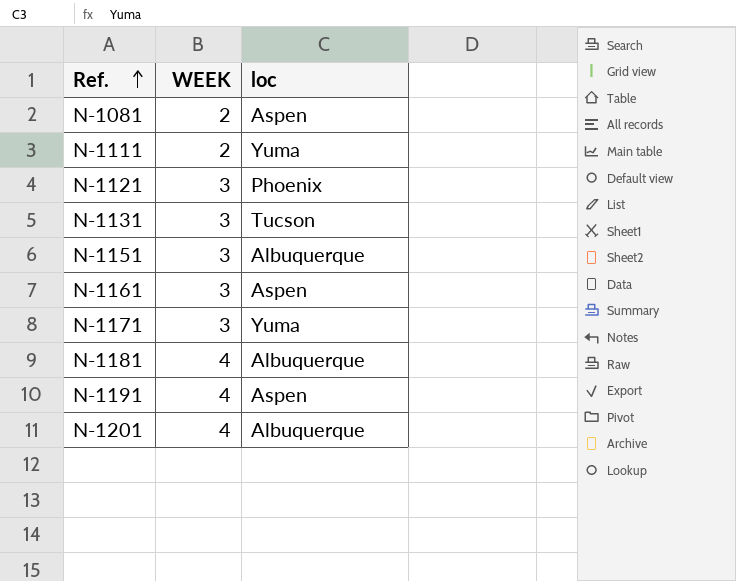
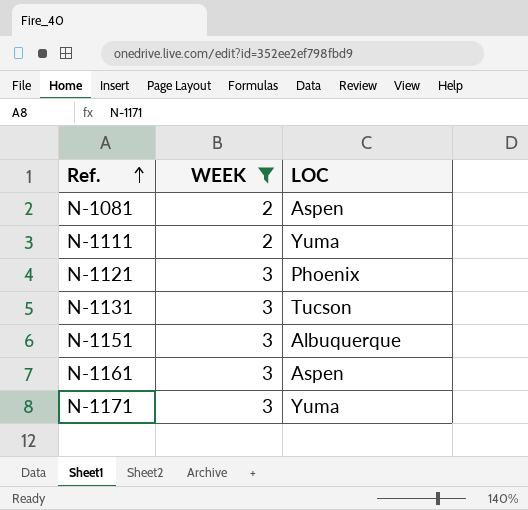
filter: none -> WEEK != 4
column name: loc -> LOC

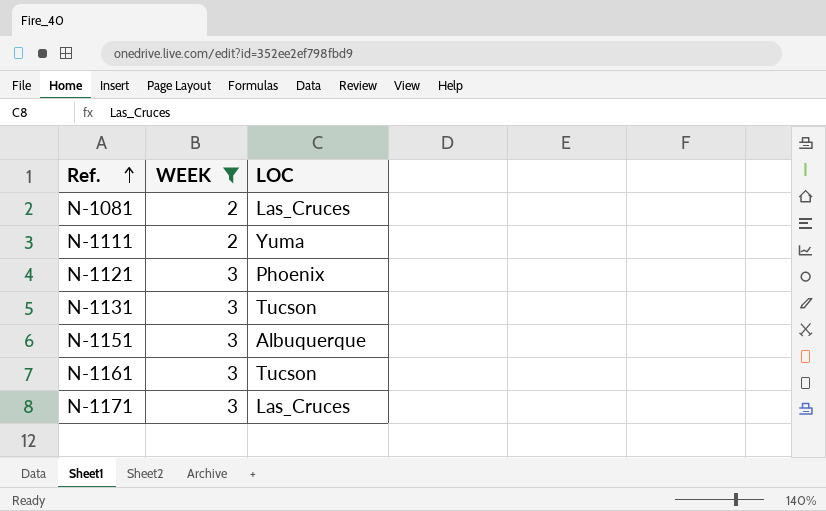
N-1081 | LOC: Aspen -> Las_Cruces
N-1161 | LOC: Aspen -> Tucson
N-1171 | LOC: Yuma -> Las_Cruces

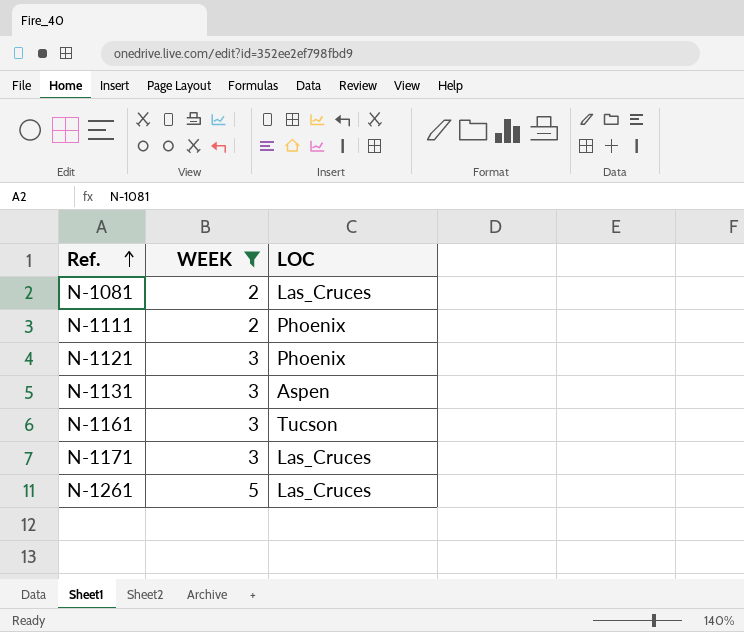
row N-1151: 3 | Albuquerque -> none
N-1111 | LOC: Yuma -> Phoenix
N-1131 | LOC: Tucson -> Aspen
row N-1261: none -> 5 | Las_Cruces

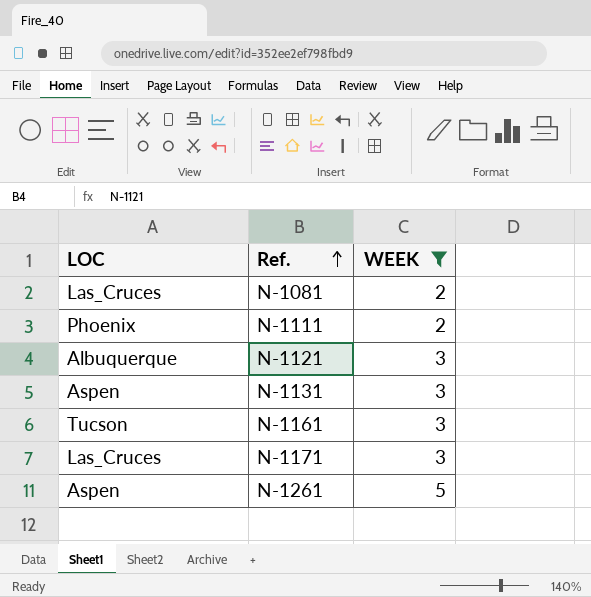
column LOC | position: 3 -> 1
N-1121 | LOC: Phoenix -> Albuquerque
N-1261 | LOC: Las_Cruces -> Aspen

